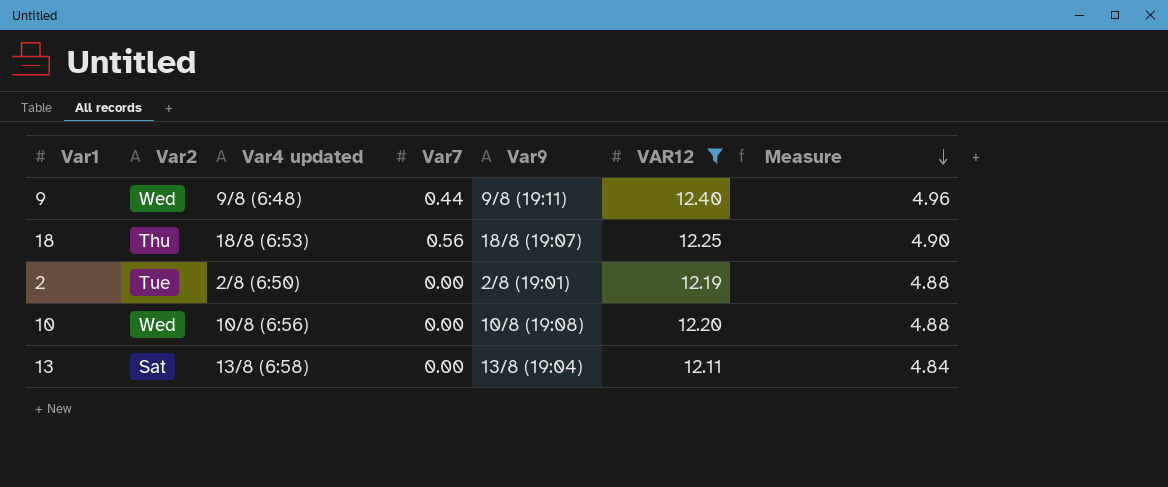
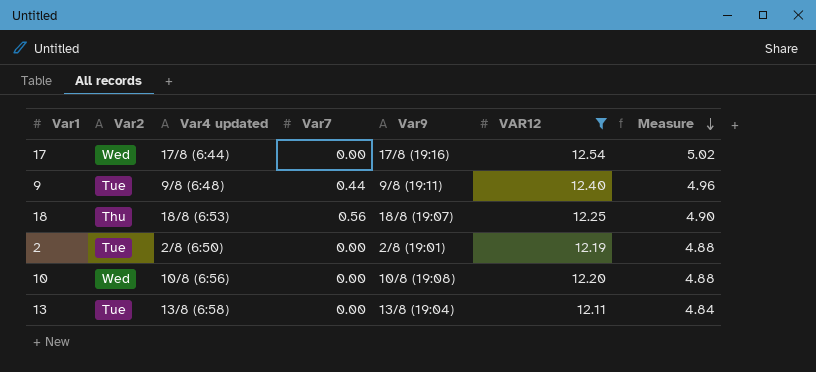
row 17: none -> Wed | 17/8 (6:44) | 0.00 | 17/8 (19:16) | 12.54 | 5.02
9 | Var2: Wed -> Tue
13 | Var2: Sat -> Tue

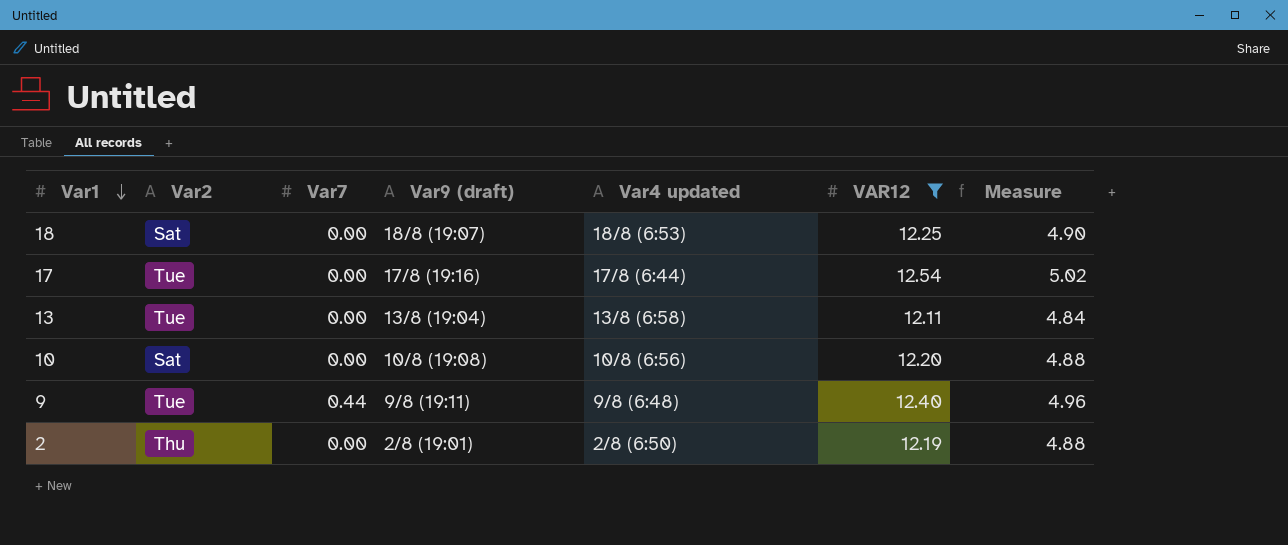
row order: Measure descending -> Var1 descending
column name: Var9 -> Var9 (draft)
column Var4 updated | position: 3 -> 5
18 | Var2: Thu -> Sat
18 | Var7: 0.56 -> 0.00
17 | Var2: Wed -> Tue
10 | Var2: Wed -> Sat
2 | Var2: Tue -> Thu

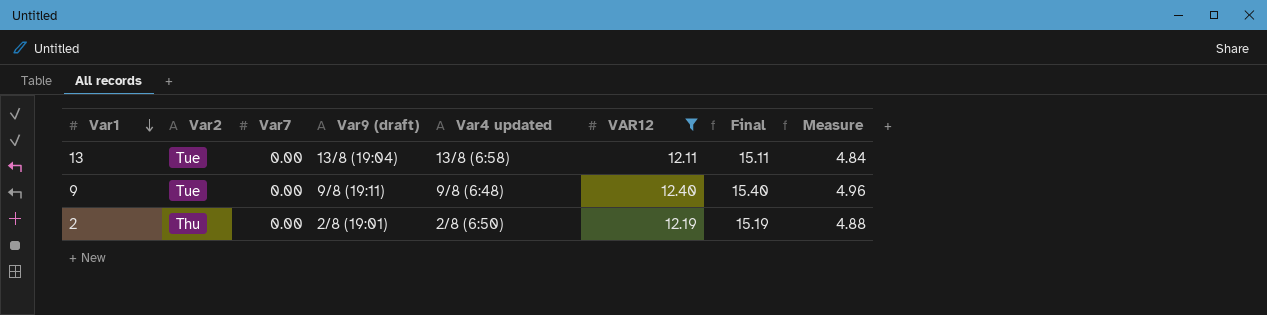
column Final | formula: none -> [VAR12] + 3
row 18: Sat | 0.00 | 18/8 (19:07) | 18/8 (6:53) | 12.25 | 4.90 -> none
row 17: Tue | 0.00 | 17/8 (19:16) | 17/8 (6:44) | 12.54 | 5.02 -> none
row 10: Sat | 0.00 | 10/8 (19:08) | 10/8 (6:56) | 12.20 | 4.88 -> none
9 | Var7: 0.44 -> 0.00

